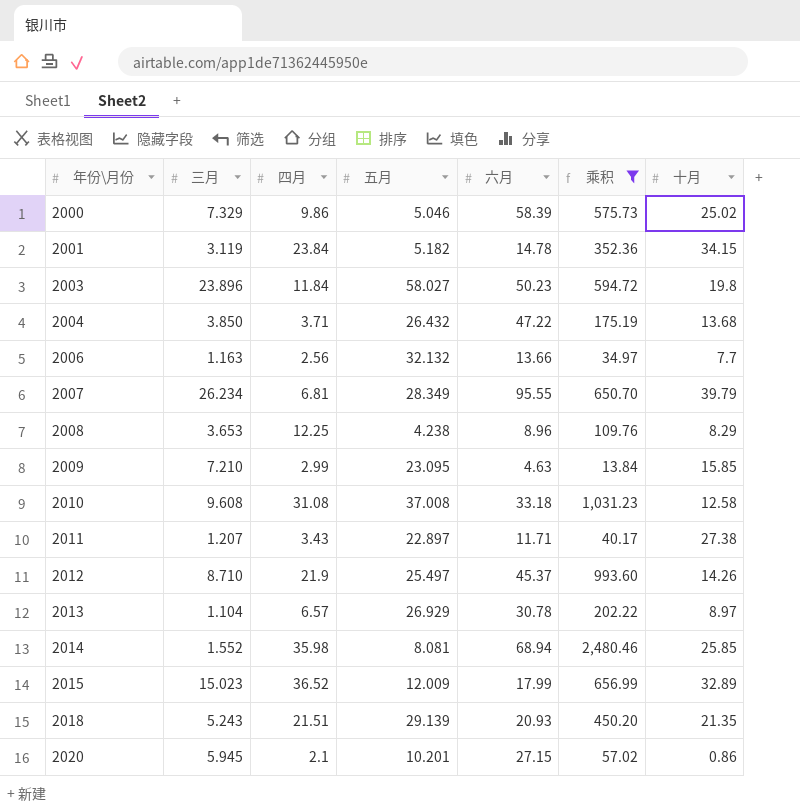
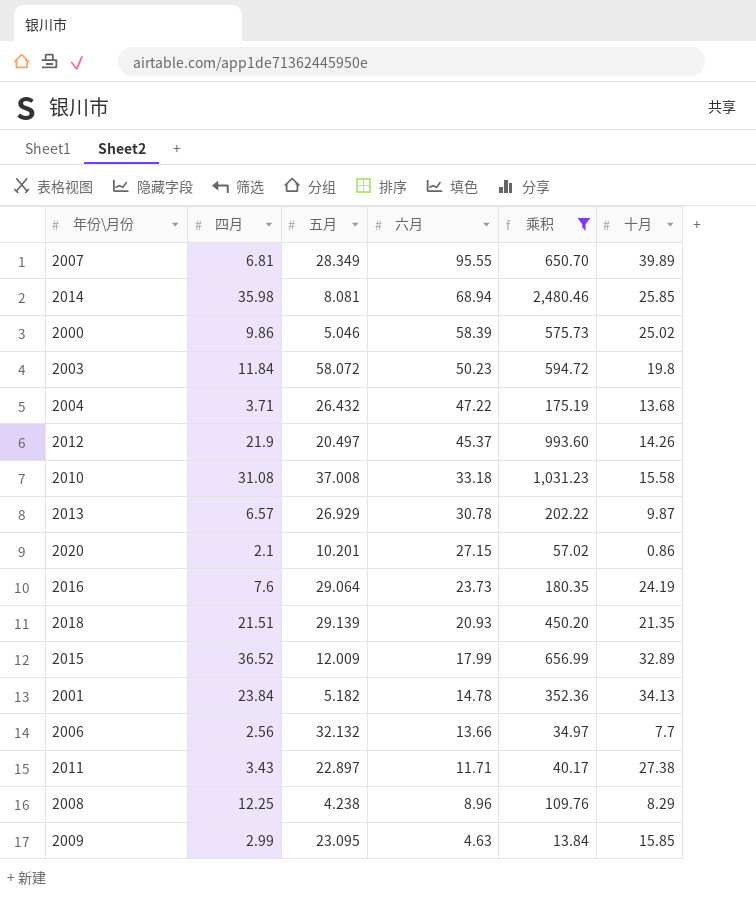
row order: 年份\月份 ascending -> 六月 descending
column 三月 | position: 2 -> none
2007 | 十月: 39.79 -> 39.89
2003 | 五月: 58.027 -> 58.072
2012 | 五月: 25.497 -> 20.497
2010 | 十月: 12.58 -> 15.58
2013 | 十月: 8.97 -> 9.87
row 2016: none -> 7.6 | 29.064 | 23.73 | 180.35 | 24.19
2001 | 十月: 34.15 -> 34.13

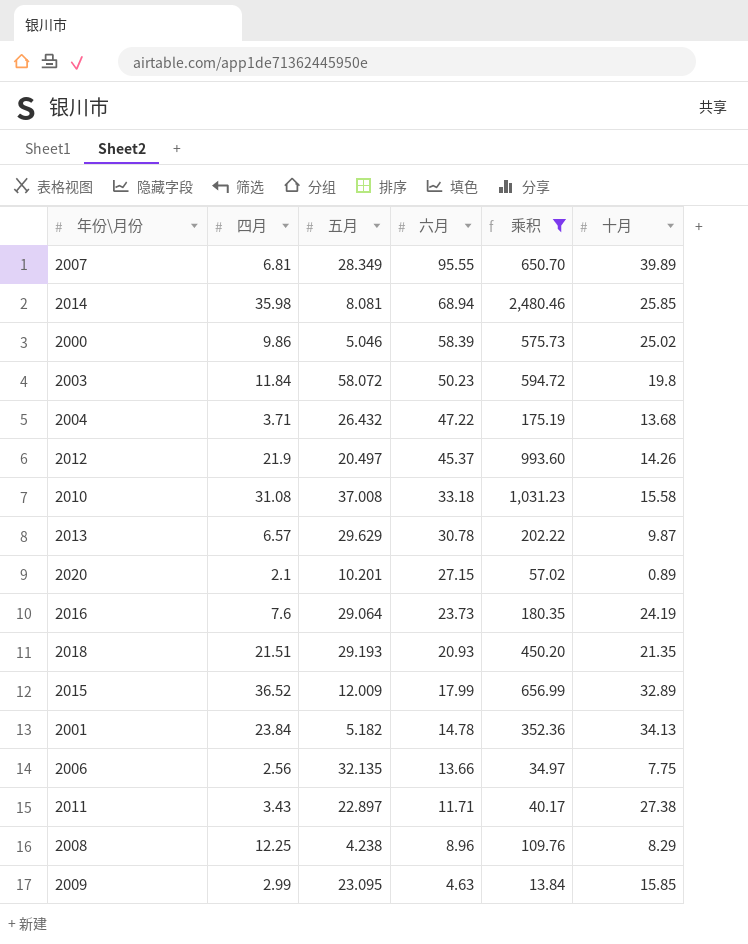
2013 | 五月: 26.929 -> 29.629
2020 | 十月: 0.86 -> 0.89
2018 | 五月: 29.139 -> 29.193
2006 | 五月: 32.132 -> 32.135
2006 | 十月: 7.7 -> 7.75

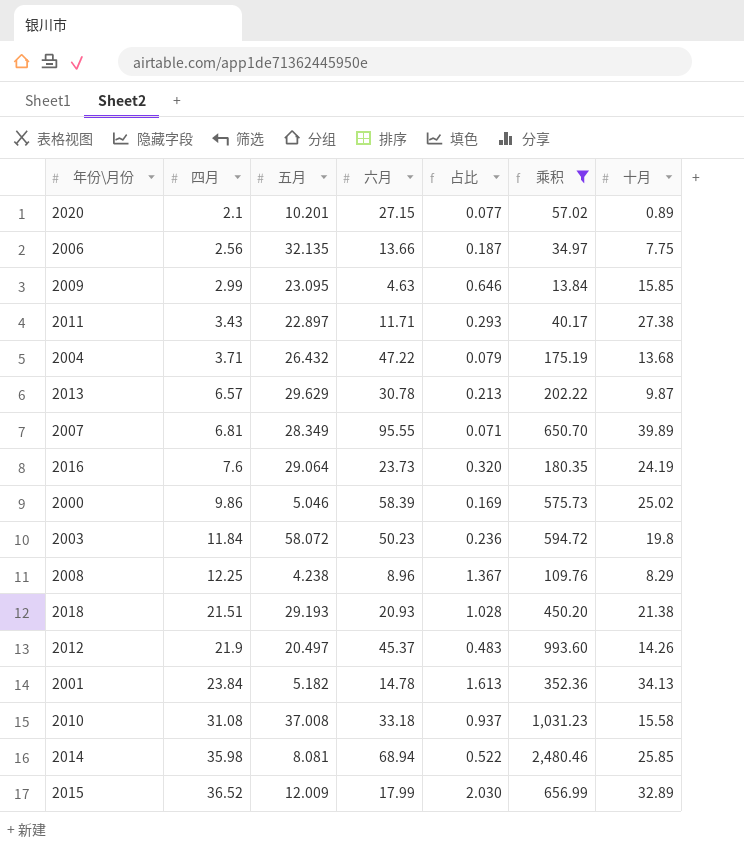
row order: 六月 descending -> 四月 ascending
column 占比 | formula: none -> [四月] / [六月]
2018 | 十月: 21.35 -> 21.38

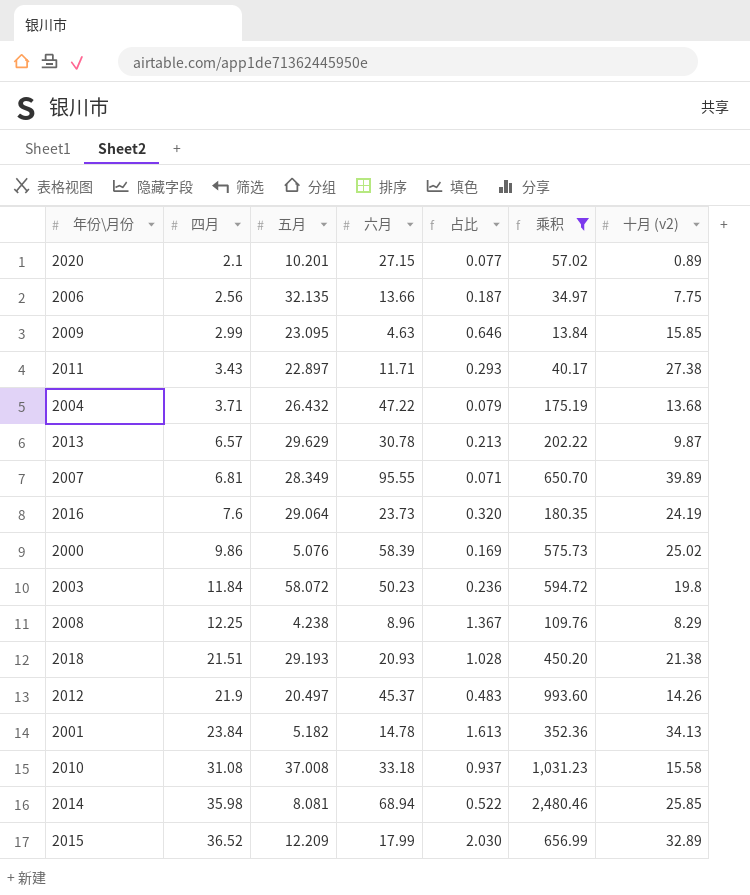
column name: 十月 -> 十月 (v2)
2000 | 五月: 5.046 -> 5.076
2015 | 五月: 12.009 -> 12.209

